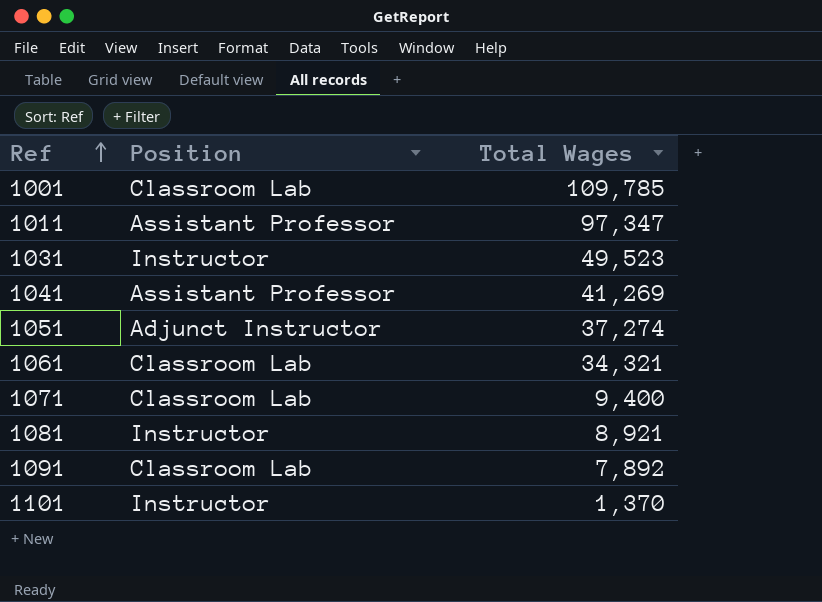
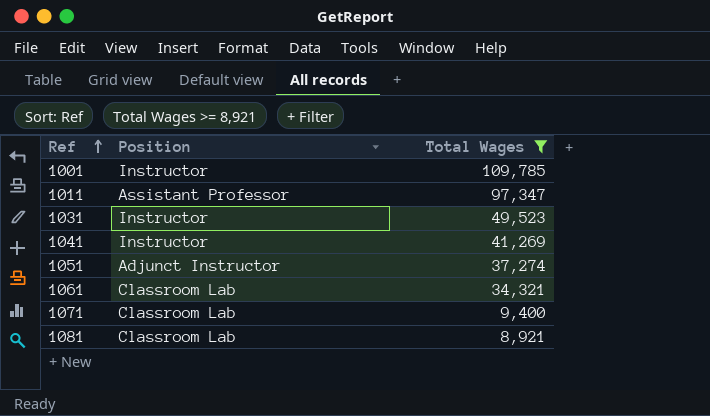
filter: none -> Total Wages >= 8,921
1001 | Position: Classroom Lab -> Instructor
1041 | Position: Assistant Professor -> Instructor
1081 | Position: Instructor -> Classroom Lab

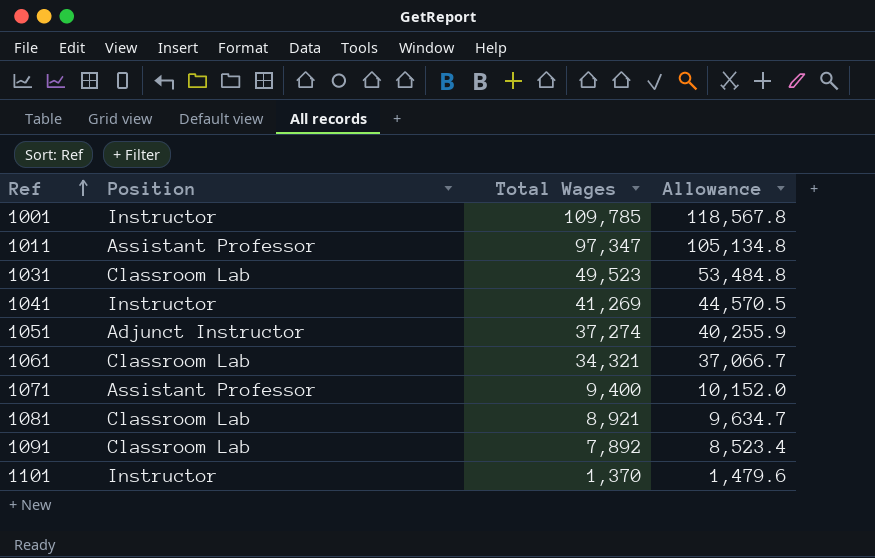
filter: Total Wages >= 8,921 -> none
column Allowance | formula: none -> [Total Wages] * 1.08
1031 | Position: Instructor -> Classroom Lab
1071 | Position: Classroom Lab -> Assistant Professor

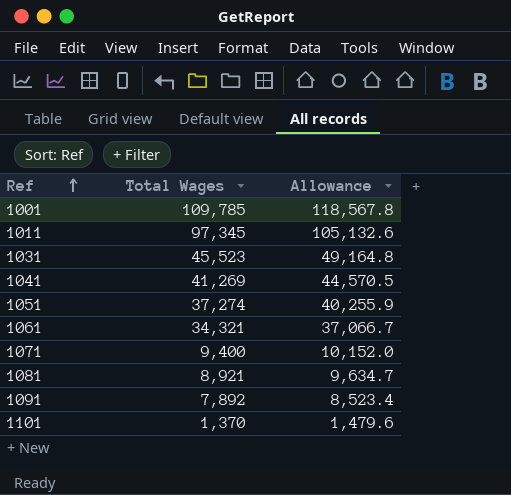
column Position | position: 2 -> none
1011 | Total Wages: 97,347 -> 97,345
1011 | Allowance: 105,134.8 -> 105,132.6
1031 | Total Wages: 49,523 -> 45,523
1031 | Allowance: 53,484.8 -> 49,164.8

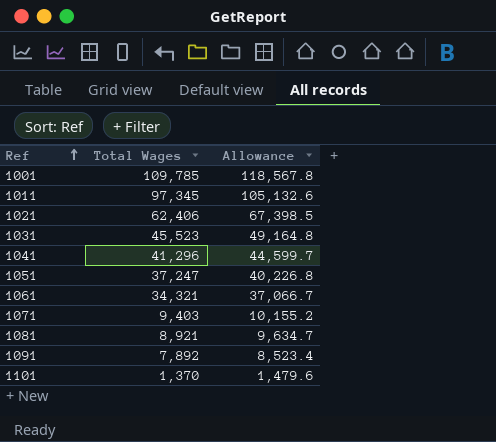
row 1021: none -> 62,406 | 67,398.5
1041 | Total Wages: 41,269 -> 41,296
1041 | Allowance: 44,570.5 -> 44,599.7
1051 | Total Wages: 37,274 -> 37,247
1051 | Allowance: 40,255.9 -> 40,226.8
1071 | Total Wages: 9,400 -> 9,403
1071 | Allowance: 10,152.0 -> 10,155.2

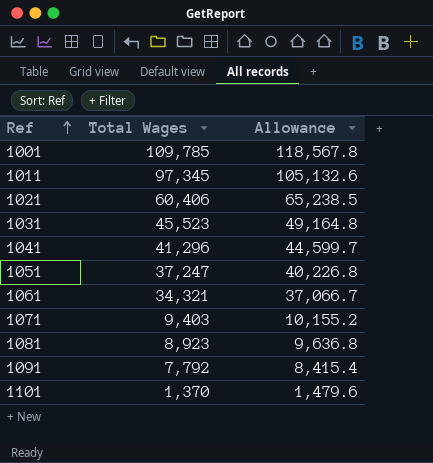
1021 | Total Wages: 62,406 -> 60,406
1021 | Allowance: 67,398.5 -> 65,238.5
1081 | Total Wages: 8,921 -> 8,923
1081 | Allowance: 9,634.7 -> 9,636.8
1091 | Total Wages: 7,892 -> 7,792
1091 | Allowance: 8,523.4 -> 8,415.4

